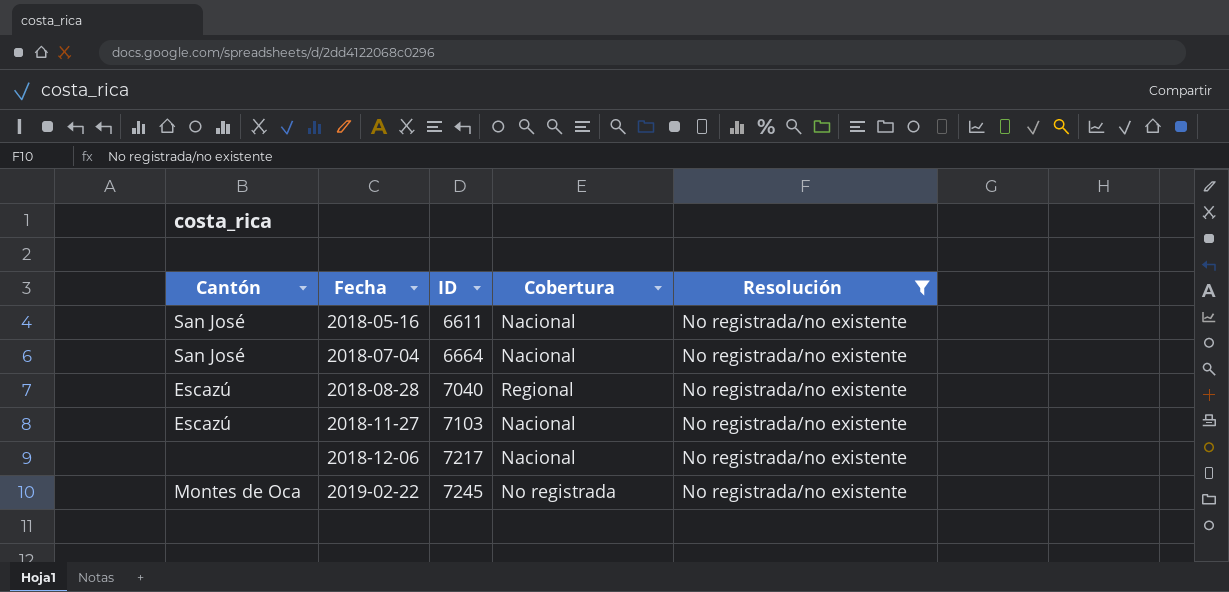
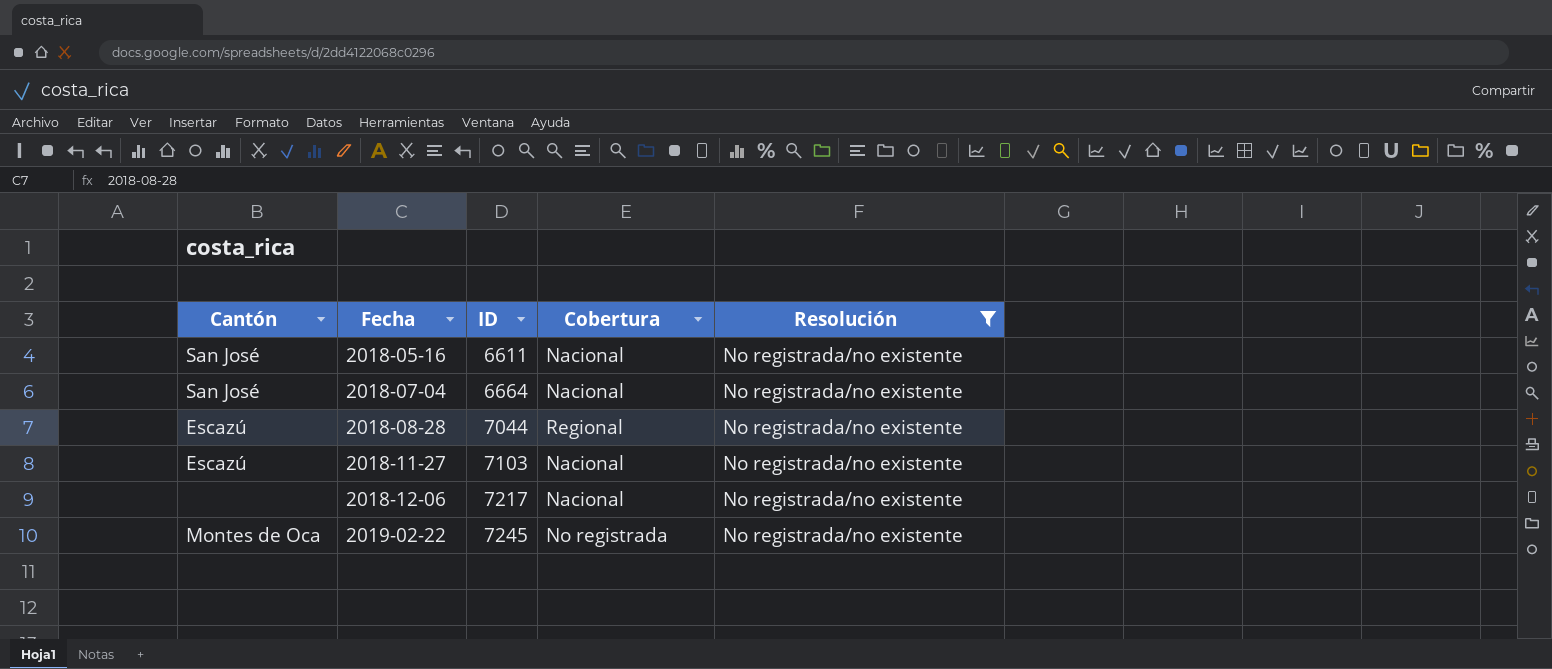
2018-08-28 | ID: 7040 -> 7044

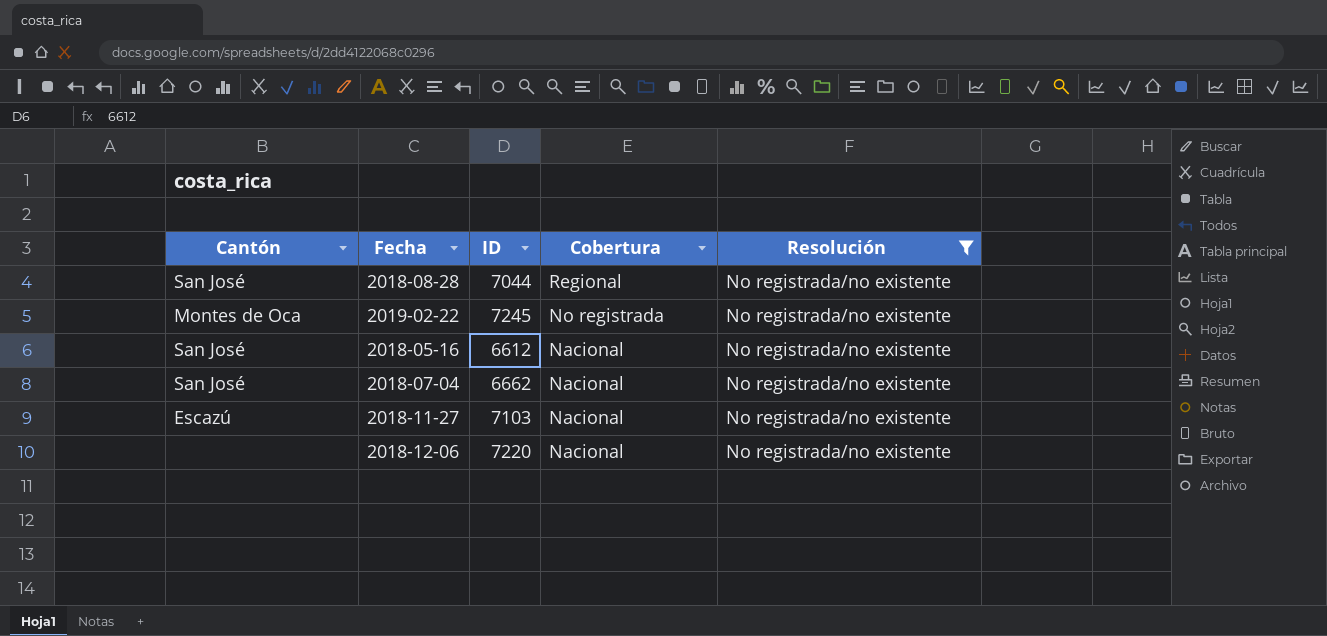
row order: Fecha ascending -> Cobertura descending
2018-08-28 | Cantón: Escazú -> San José
2018-05-16 | ID: 6611 -> 6612
2018-07-04 | ID: 6664 -> 6662
2018-12-06 | ID: 7217 -> 7220

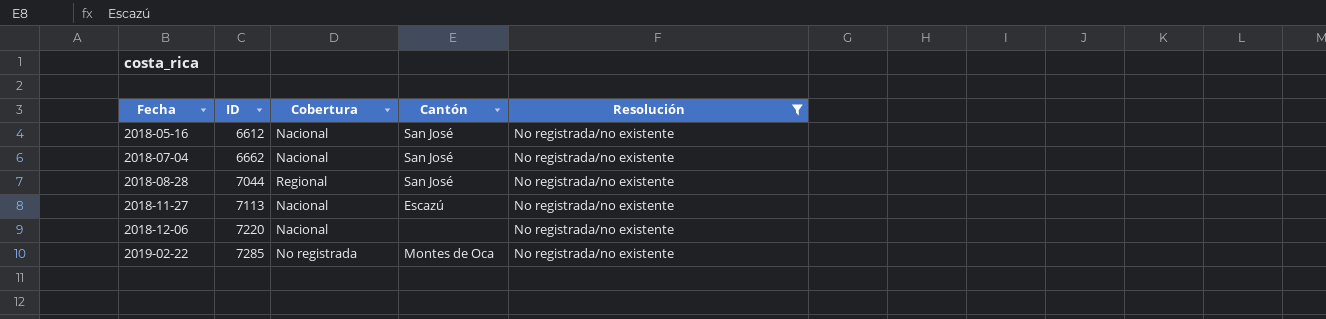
row order: Cobertura descending -> Fecha ascending
column Cantón | position: 1 -> 4
2018-11-27 | ID: 7103 -> 7113
2019-02-22 | ID: 7245 -> 7285

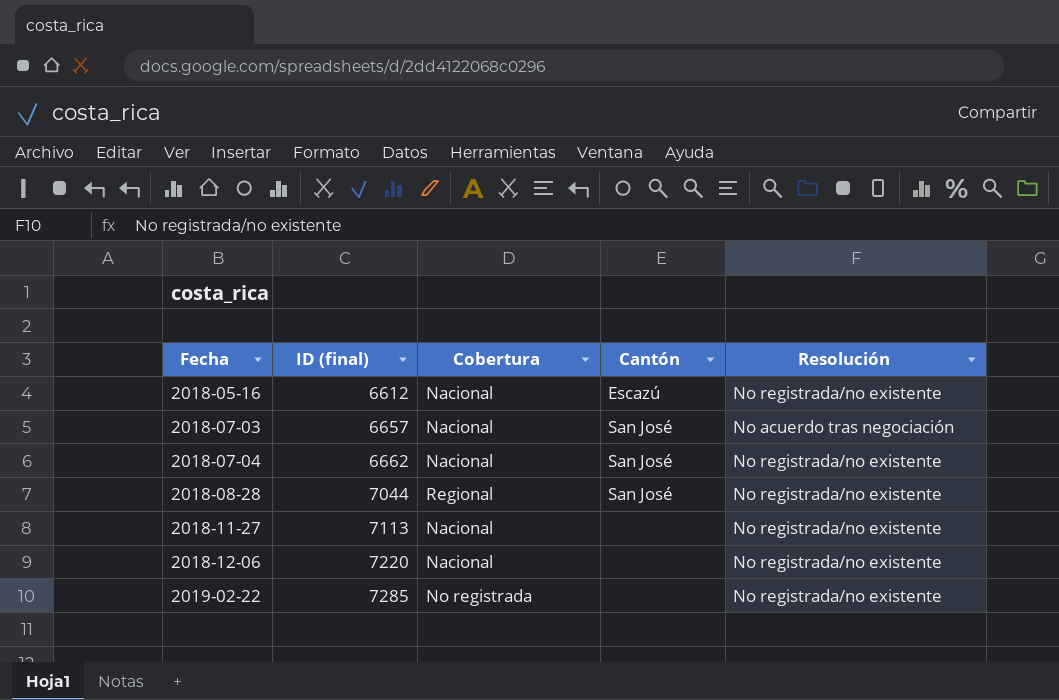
filter: Resolución = No registrada/no existente -> none
column name: ID -> ID (final)
2018-05-16 | Cantón: San José -> Escazú
2018-11-27 | Cantón: Escazú -> none
2019-02-22 | Cantón: Montes de Oca -> none

